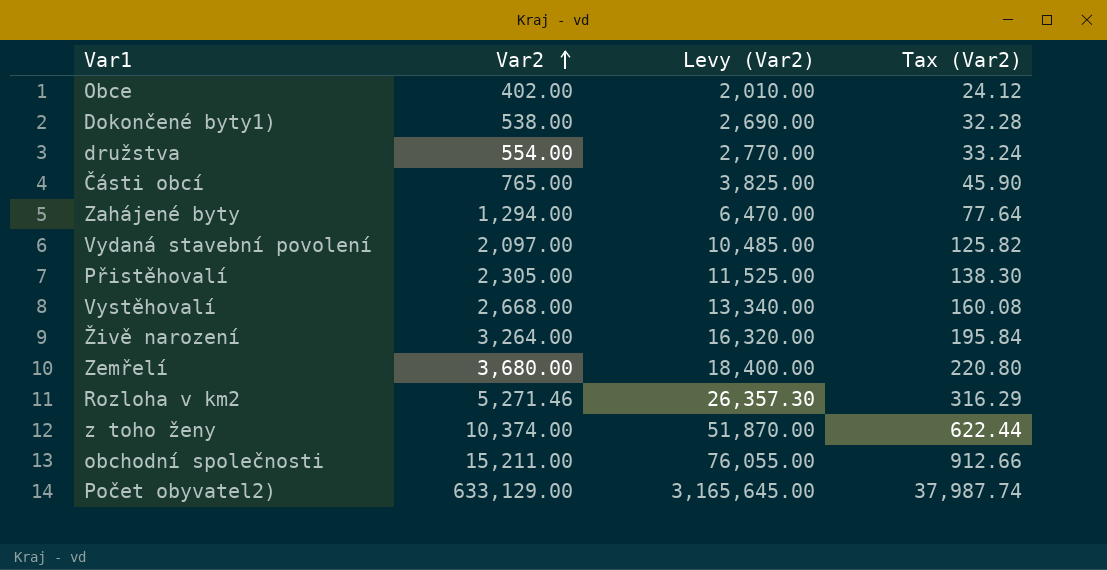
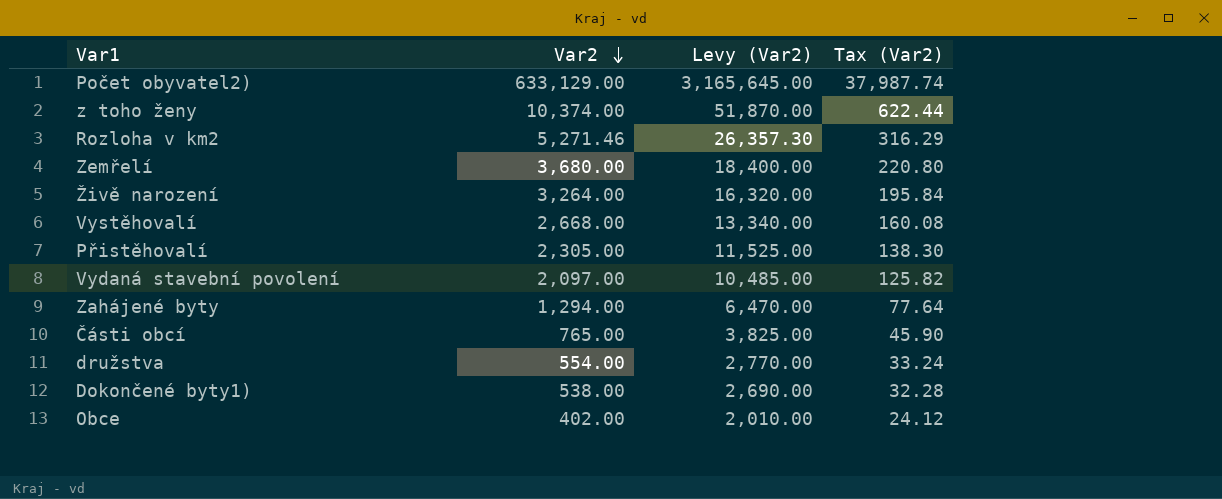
row order: Var2 ascending -> Var2 descending
row obchodní společnosti: 15,211.00 | 76,055.00 | 912.66 -> none

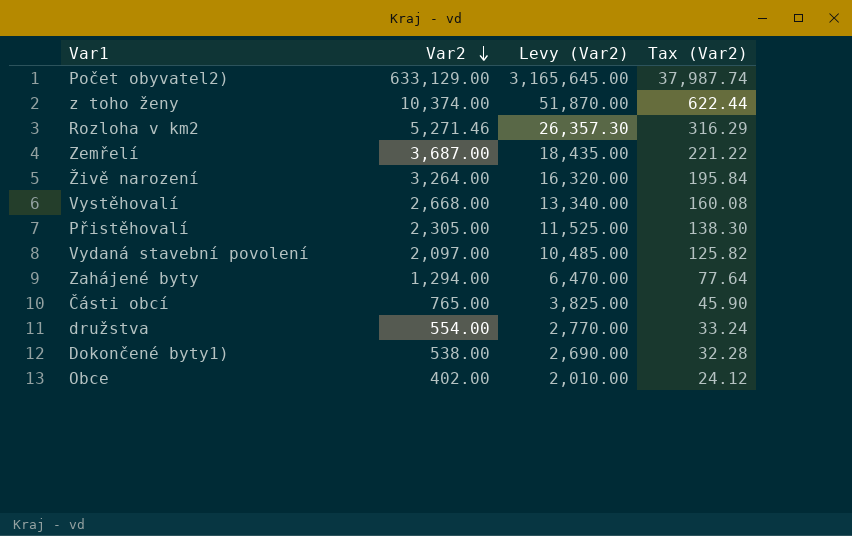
Zemřelí | Var2: 3,680.00 -> 3,687.00
Zemřelí | Levy (Var2): 18,400.00 -> 18,435.00
Zemřelí | Tax (Var2): 220.80 -> 221.22

